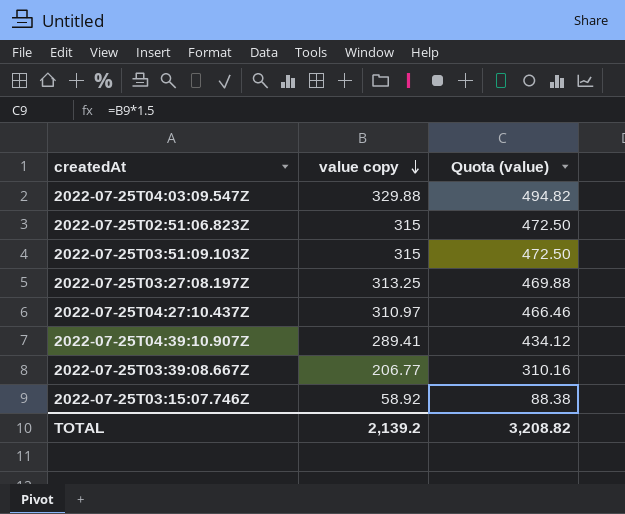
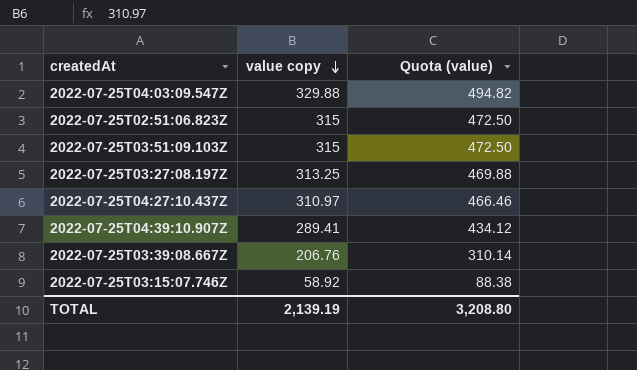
2022-07-25T03:39:08.667Z | value copy: 206.77 -> 206.76
2022-07-25T03:39:08.667Z | Quota (value): 310.16 -> 310.14
TOTAL | value copy: 2,139.2 -> 2,139.19
TOTAL | Quota (value): 3,208.82 -> 3,208.80

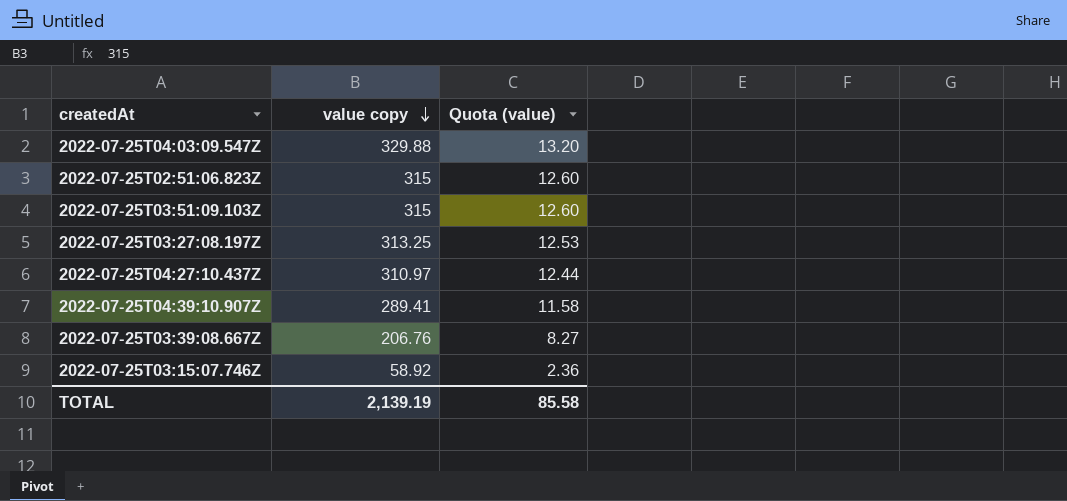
column Quota (value) | formula: [value copy] * 1.5 -> [value copy] * 0.04
TOTAL | Quota (value): 3,208.80 -> 85.58

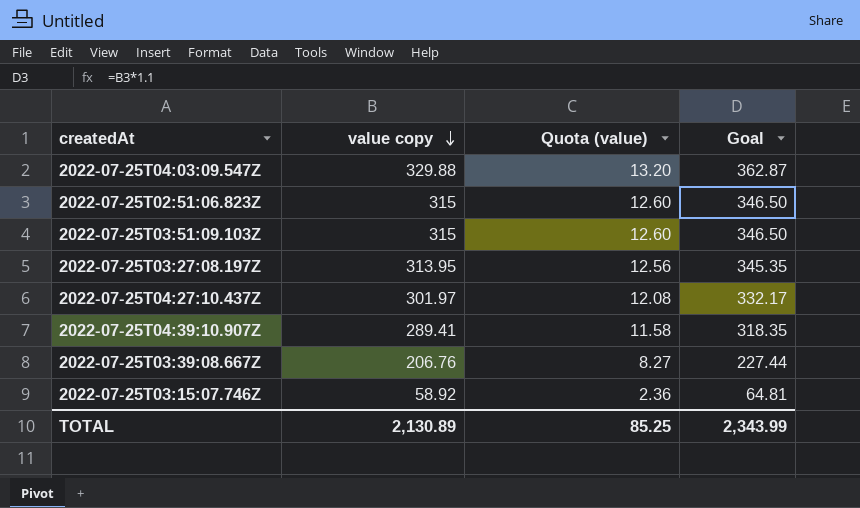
column Goal | formula: none -> [value copy] * 1.1
2022-07-25T03:27:08.197Z | value copy: 313.25 -> 313.95
2022-07-25T03:27:08.197Z | Quota (value): 12.53 -> 12.56
2022-07-25T04:27:10.437Z | value copy: 310.97 -> 301.97
2022-07-25T04:27:10.437Z | Quota (value): 12.44 -> 12.08
TOTAL | value copy: 2,139.19 -> 2,130.89
TOTAL | Quota (value): 85.58 -> 85.25

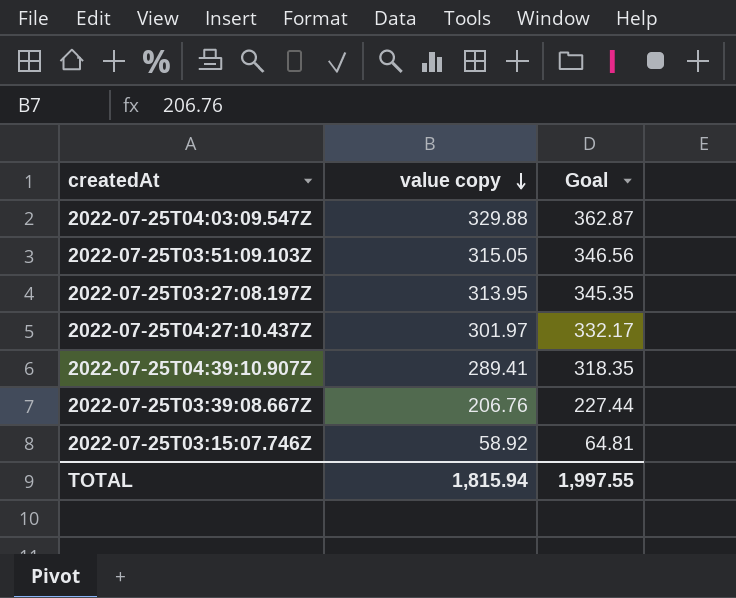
column Quota (value) | formula: [value copy] * 0.04 -> none
row 2022-07-25T02:51:06.823Z: 315 | 12.60 | 346.50 -> none
2022-07-25T03:51:09.103Z | value copy: 315 -> 315.05
2022-07-25T03:51:09.103Z | Goal: 346.50 -> 346.56
TOTAL | value copy: 2,130.89 -> 1,815.94
TOTAL | Goal: 2,343.99 -> 1,997.55

